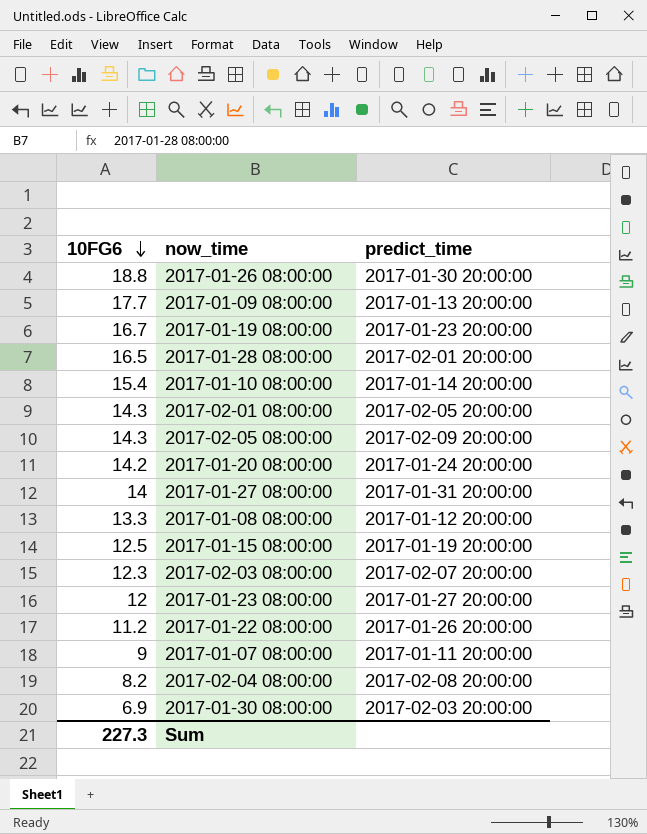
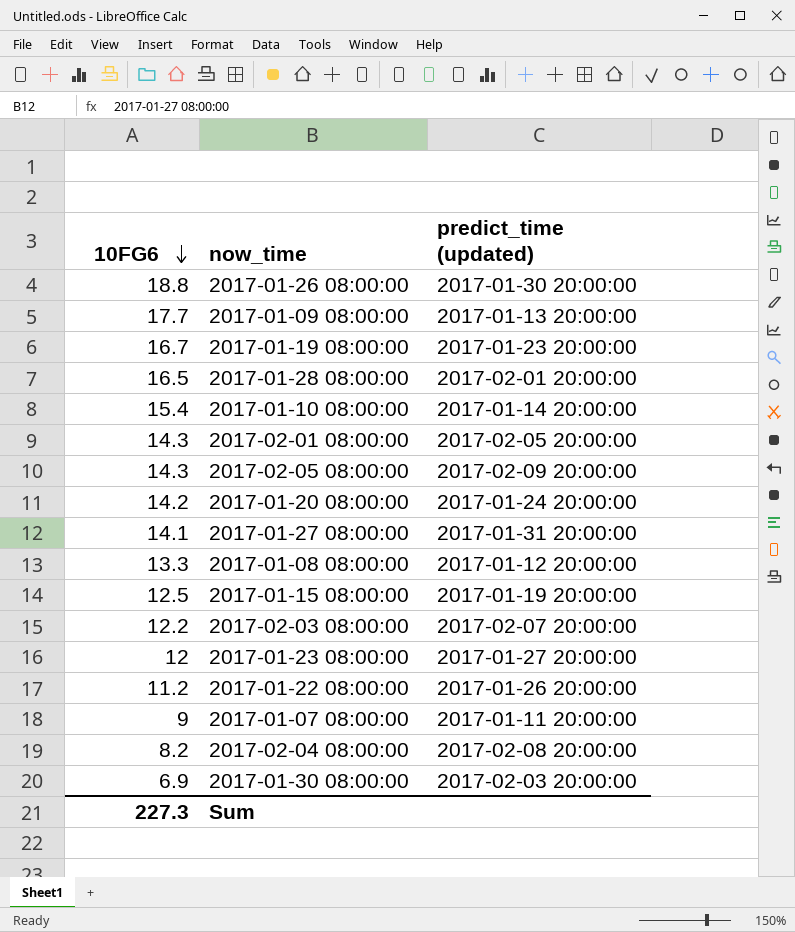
column name: predict_time -> predict_time (updated)
2017-01-27 08:00:00 | 10FG6: 14 -> 14.1
2017-02-03 08:00:00 | 10FG6: 12.3 -> 12.2

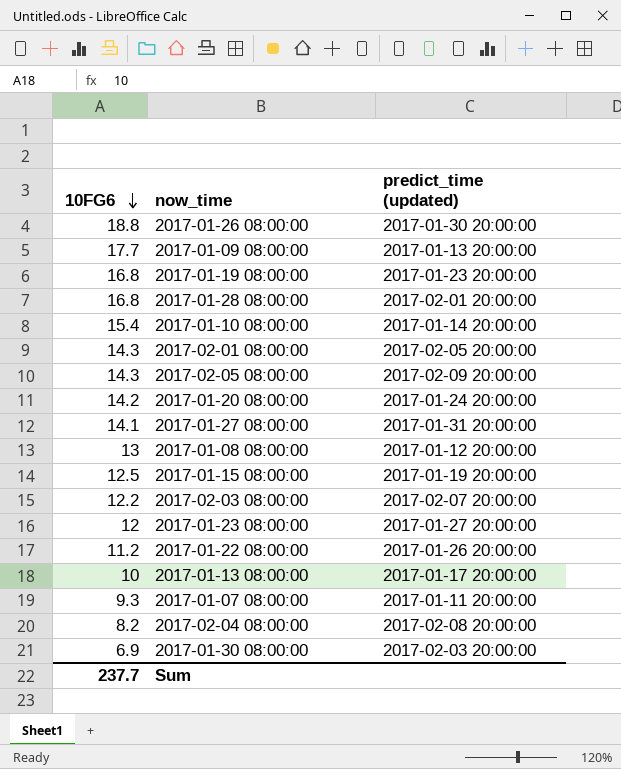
2017-01-19 08:00:00 | 10FG6: 16.7 -> 16.8
2017-01-28 08:00:00 | 10FG6: 16.5 -> 16.8
2017-01-08 08:00:00 | 10FG6: 13.3 -> 13
row 2017-01-13 08:00:00: none -> 10 | 2017-01-17 20:00:00
2017-01-07 08:00:00 | 10FG6: 9 -> 9.3
Sum | 10FG6: 227.3 -> 237.7

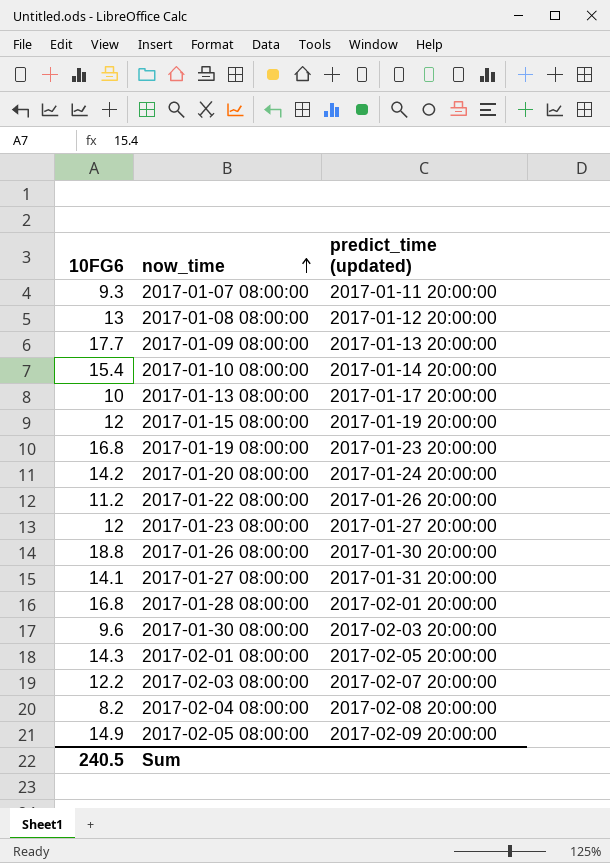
row order: 10FG6 descending -> now_time ascending
2017-01-15 08:00:00 | 10FG6: 12.5 -> 12
2017-01-30 08:00:00 | 10FG6: 6.9 -> 9.6
2017-02-05 08:00:00 | 10FG6: 14.3 -> 14.9
Sum | 10FG6: 237.7 -> 240.5

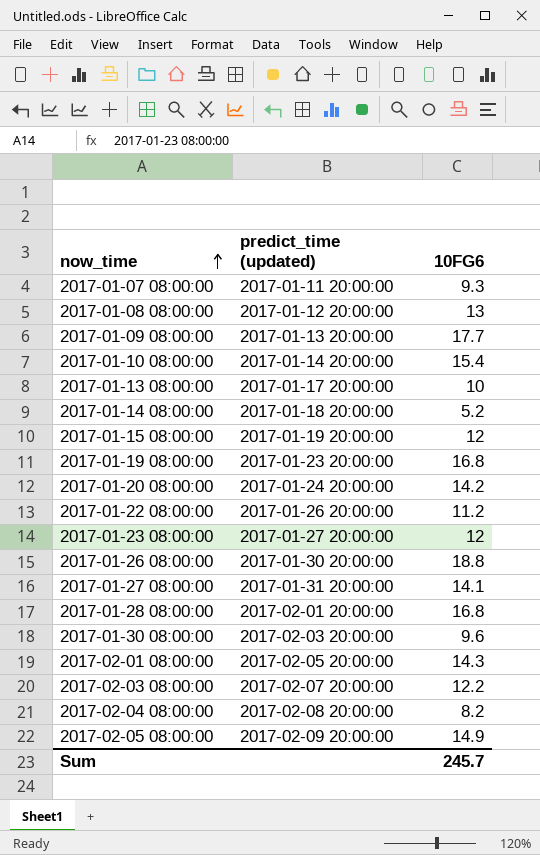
column 10FG6 | position: 1 -> 3
row 2017-01-14 08:00:00: none -> 2017-01-18 20:00:00 | 5.2
Sum | 10FG6: 240.5 -> 245.7

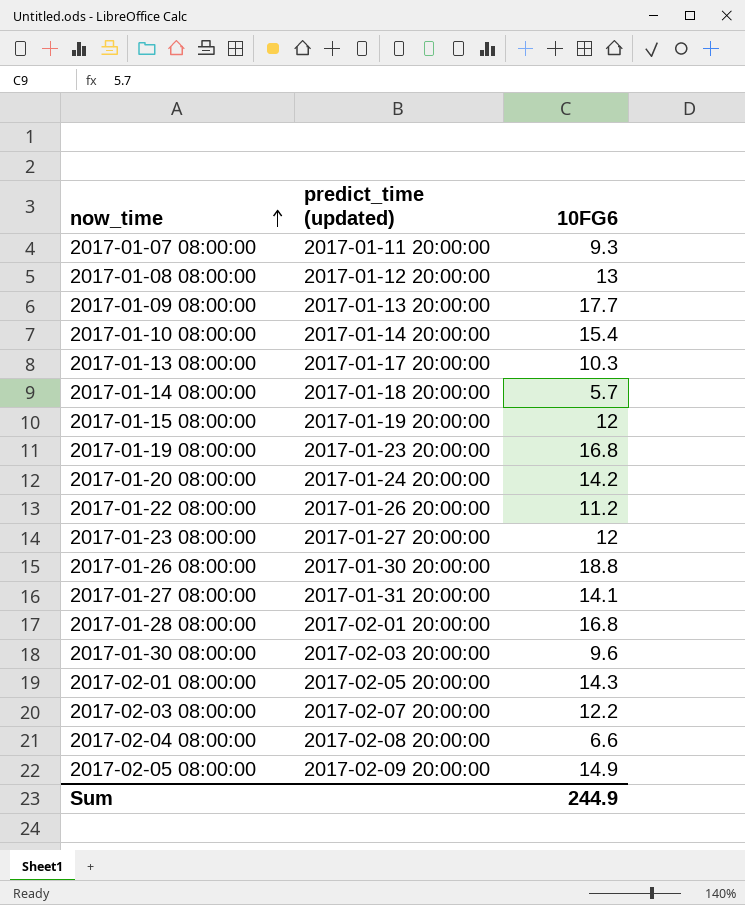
2017-01-13 08:00:00 | 10FG6: 10 -> 10.3
2017-01-14 08:00:00 | 10FG6: 5.2 -> 5.7
2017-02-04 08:00:00 | 10FG6: 8.2 -> 6.6
Sum | 10FG6: 245.7 -> 244.9

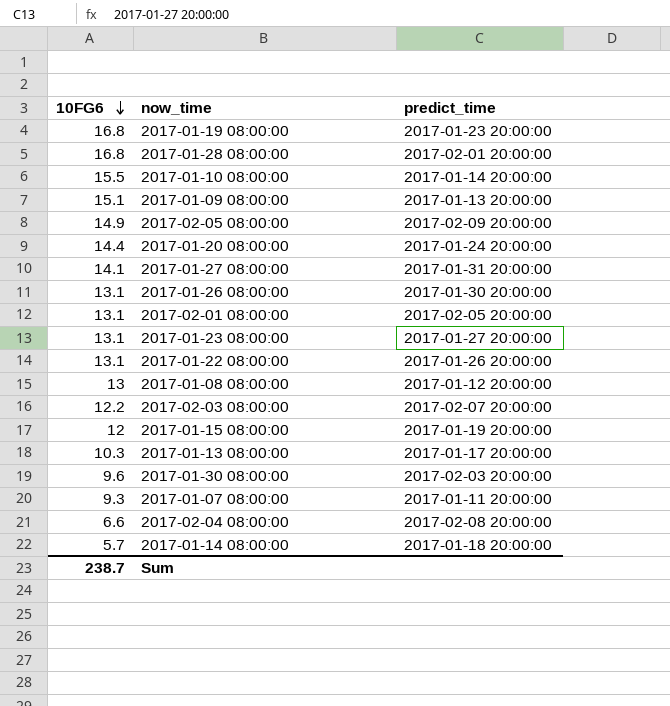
row order: now_time ascending -> 10FG6 descending
column 10FG6 | position: 3 -> 1
column name: predict_time (updated) -> predict_time
2017-01-10 08:00:00 | 10FG6: 15.4 -> 15.5
2017-01-09 08:00:00 | 10FG6: 17.7 -> 15.1
2017-01-20 08:00:00 | 10FG6: 14.2 -> 14.4
2017-01-26 08:00:00 | 10FG6: 18.8 -> 13.1
2017-02-01 08:00:00 | 10FG6: 14.3 -> 13.1
2017-01-23 08:00:00 | 10FG6: 12 -> 13.1
2017-01-22 08:00:00 | 10FG6: 11.2 -> 13.1
Sum | 10FG6: 244.9 -> 238.7

